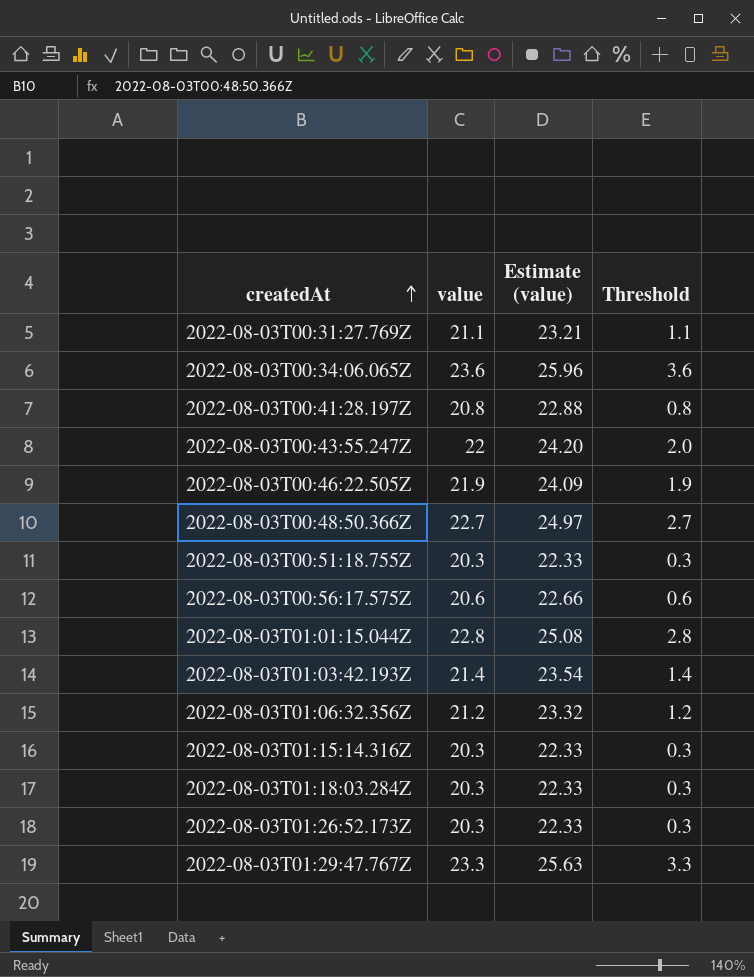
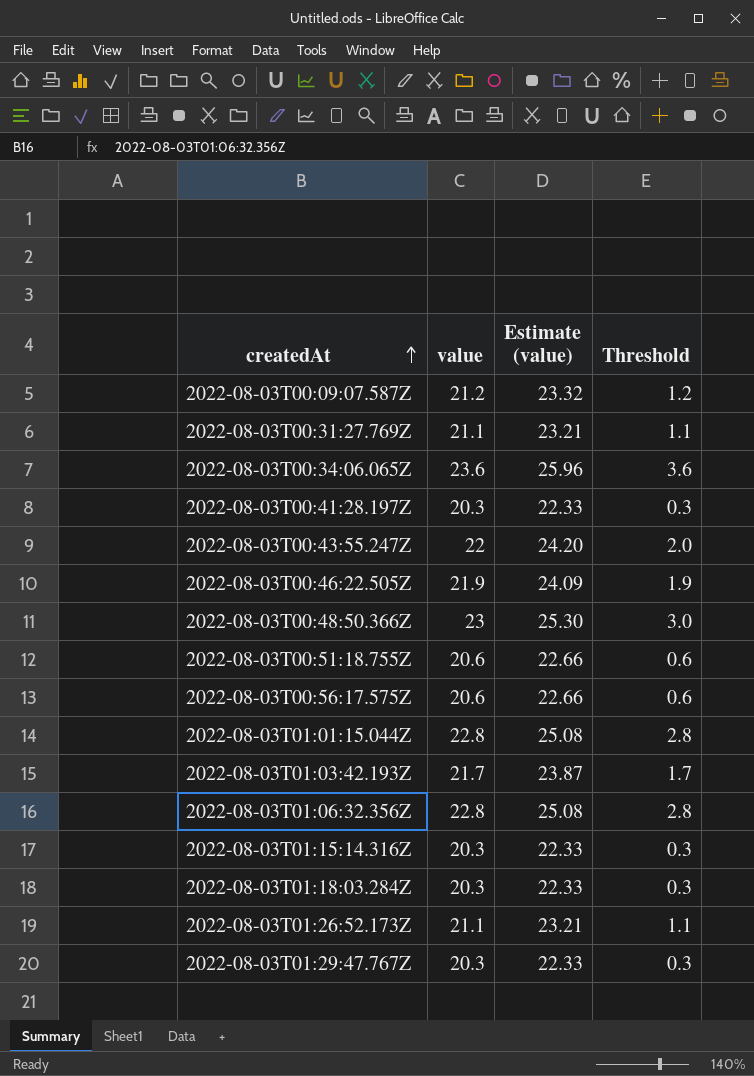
row 2022-08-03T00:09:07.587Z: none -> 21.2 | 23.32 | 1.2
2022-08-03T00:41:28.197Z | value: 20.8 -> 20.3
2022-08-03T00:41:28.197Z | Estimate (value): 22.88 -> 22.33
2022-08-03T00:41:28.197Z | Threshold: 0.8 -> 0.3
2022-08-03T00:48:50.366Z | value: 22.7 -> 23
2022-08-03T00:48:50.366Z | Estimate (value): 24.97 -> 25.30
2022-08-03T00:48:50.366Z | Threshold: 2.7 -> 3.0
2022-08-03T00:51:18.755Z | value: 20.3 -> 20.6
2022-08-03T00:51:18.755Z | Estimate (value): 22.33 -> 22.66
2022-08-03T00:51:18.755Z | Threshold: 0.3 -> 0.6
2022-08-03T01:03:42.193Z | value: 21.4 -> 21.7
2022-08-03T01:03:42.193Z | Estimate (value): 23.54 -> 23.87
2022-08-03T01:03:42.193Z | Threshold: 1.4 -> 1.7
2022-08-03T01:06:32.356Z | value: 21.2 -> 22.8
2022-08-03T01:06:32.356Z | Estimate (value): 23.32 -> 25.08
2022-08-03T01:06:32.356Z | Threshold: 1.2 -> 2.8
2022-08-03T01:26:52.173Z | value: 20.3 -> 21.1
2022-08-03T01:26:52.173Z | Estimate (value): 22.33 -> 23.21
2022-08-03T01:26:52.173Z | Threshold: 0.3 -> 1.1
2022-08-03T01:29:47.767Z | value: 23.3 -> 20.3
2022-08-03T01:29:47.767Z | Estimate (value): 25.63 -> 22.33
2022-08-03T01:29:47.767Z | Threshold: 3.3 -> 0.3

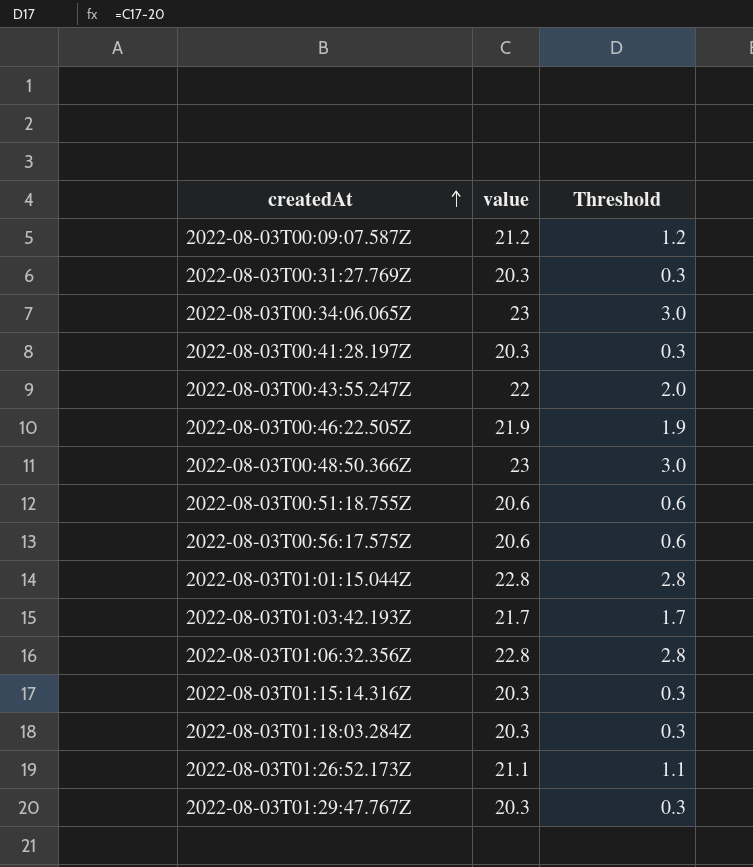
column Estimate (value) | formula: [value] * 1.1 -> none
2022-08-03T00:31:27.769Z | value: 21.1 -> 20.3
2022-08-03T00:31:27.769Z | Threshold: 1.1 -> 0.3
2022-08-03T00:34:06.065Z | value: 23.6 -> 23
2022-08-03T00:34:06.065Z | Threshold: 3.6 -> 3.0

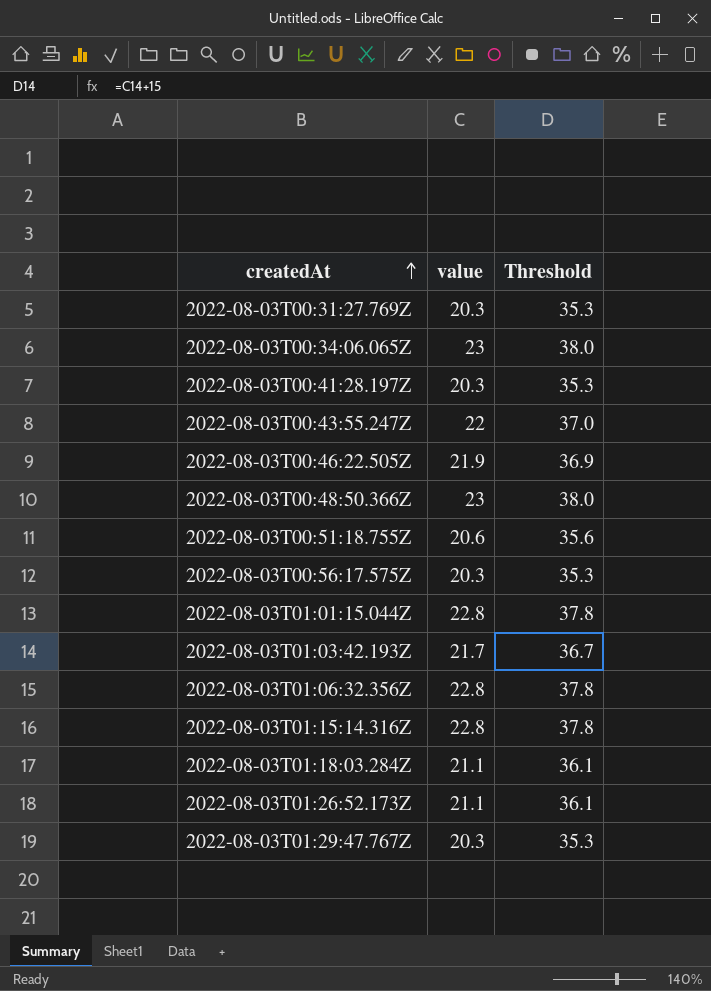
column Threshold | formula: [value] - 20 -> [value] + 15
row 2022-08-03T00:09:07.587Z: 21.2 | 1.2 -> none
2022-08-03T00:56:17.575Z | value: 20.6 -> 20.3
2022-08-03T01:15:14.316Z | value: 20.3 -> 22.8
2022-08-03T01:18:03.284Z | value: 20.3 -> 21.1

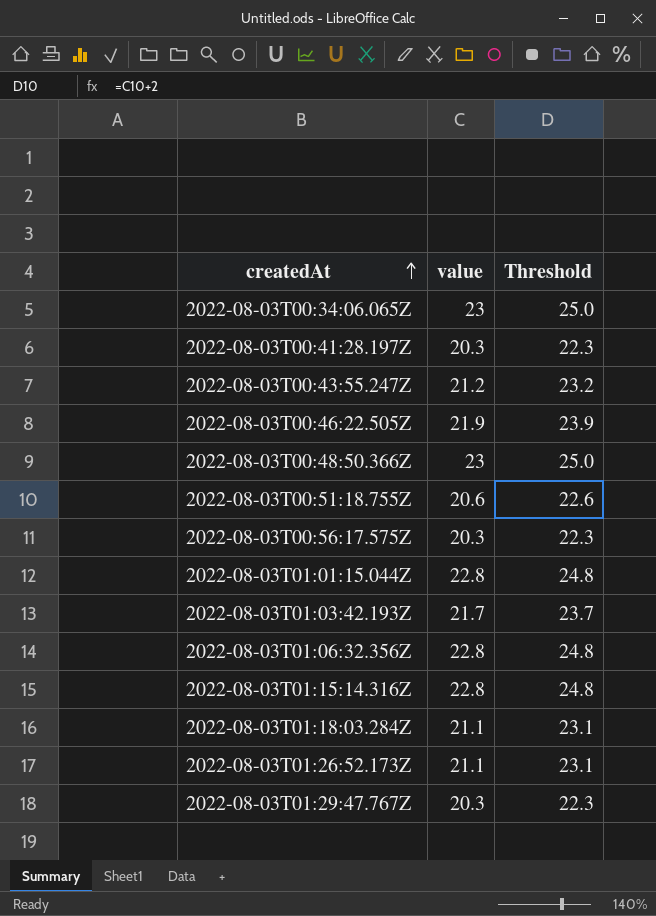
column Threshold | formula: [value] + 15 -> [value] + 2
row 2022-08-03T00:31:27.769Z: 20.3 | 35.3 -> none
2022-08-03T00:43:55.247Z | value: 22 -> 21.2

